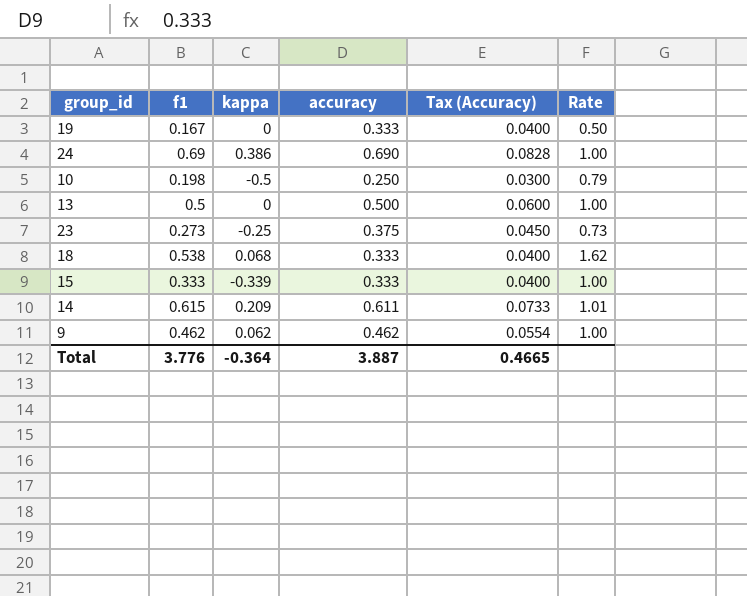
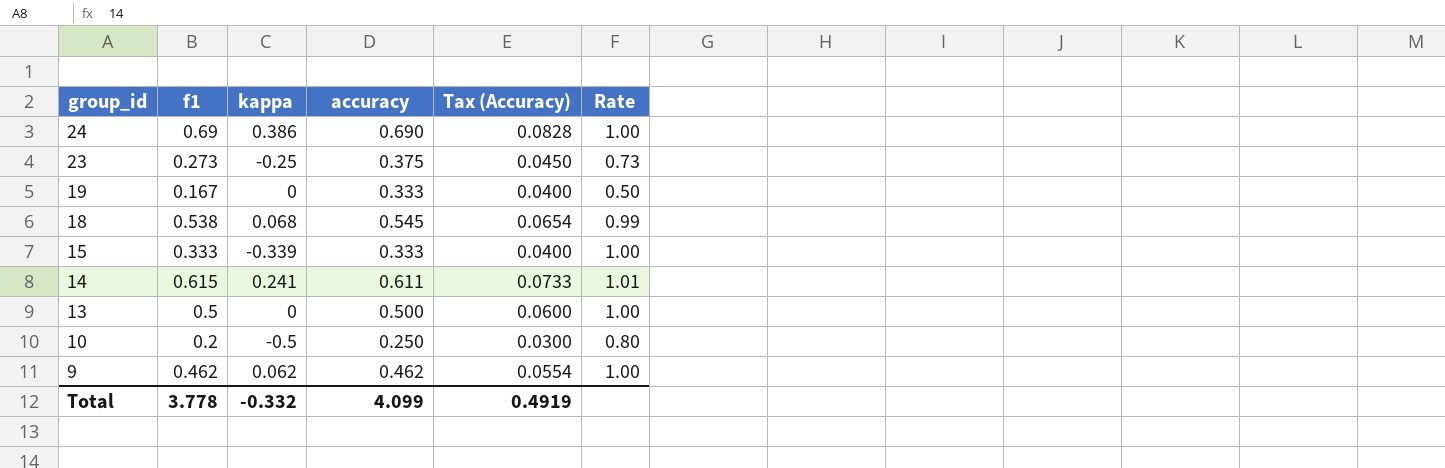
row order: none -> group_id descending
18 | accuracy: 0.333 -> 0.545
18 | Tax (Accuracy): 0.0400 -> 0.0654
18 | Rate: 1.62 -> 0.99
14 | kappa: 0.209 -> 0.241
10 | f1: 0.198 -> 0.2
10 | Rate: 0.79 -> 0.80
Total | f1: 3.776 -> 3.778
Total | kappa: -0.364 -> -0.332
Total | accuracy: 3.887 -> 4.099
Total | Tax (Accuracy): 0.4665 -> 0.4919

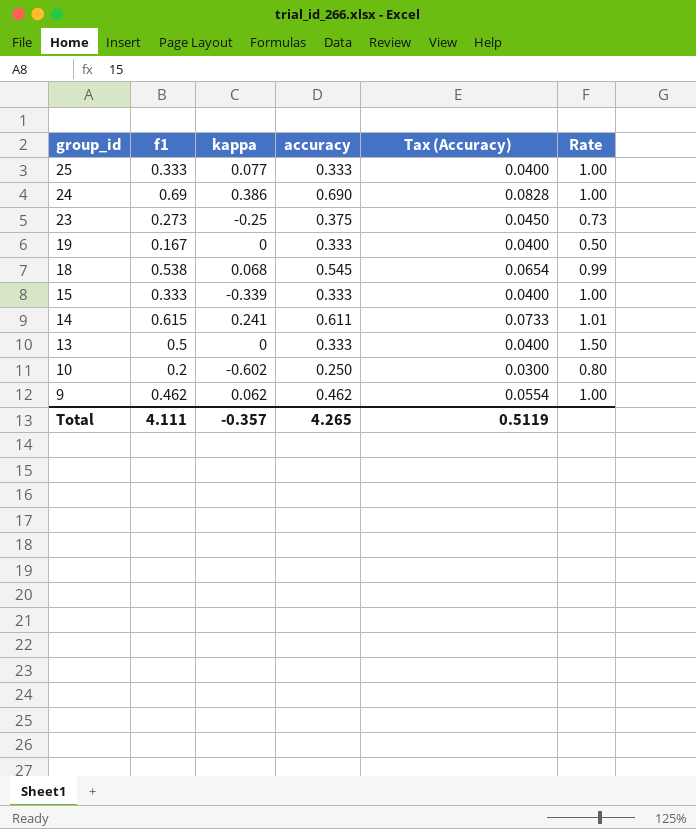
row 25: none -> 0.333 | 0.077 | 0.333 | 0.0400 | 1.00
13 | accuracy: 0.500 -> 0.333
13 | Tax (Accuracy): 0.0600 -> 0.0400
13 | Rate: 1.00 -> 1.50
10 | kappa: -0.5 -> -0.602
Total | f1: 3.778 -> 4.111
Total | kappa: -0.332 -> -0.357
Total | accuracy: 4.099 -> 4.265
Total | Tax (Accuracy): 0.4919 -> 0.5119

